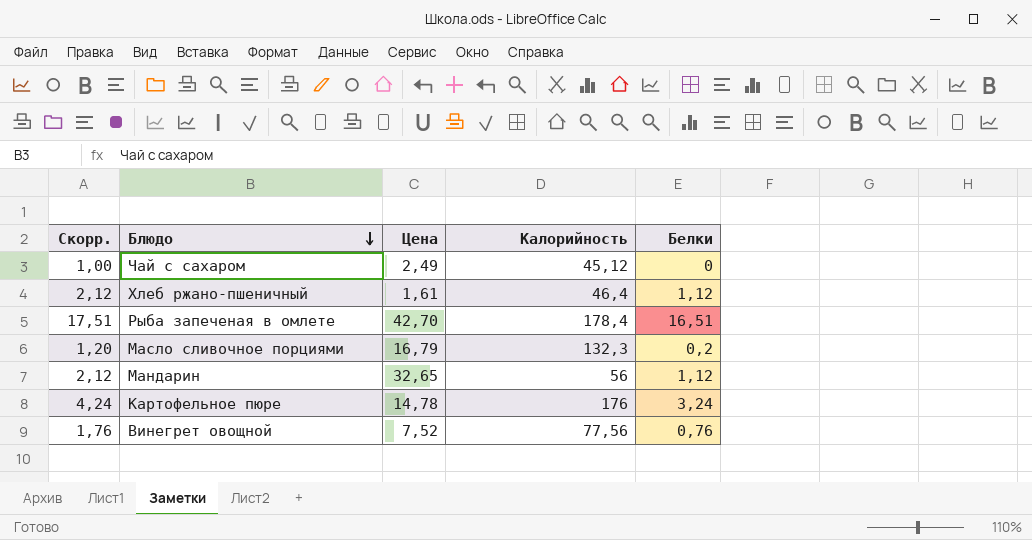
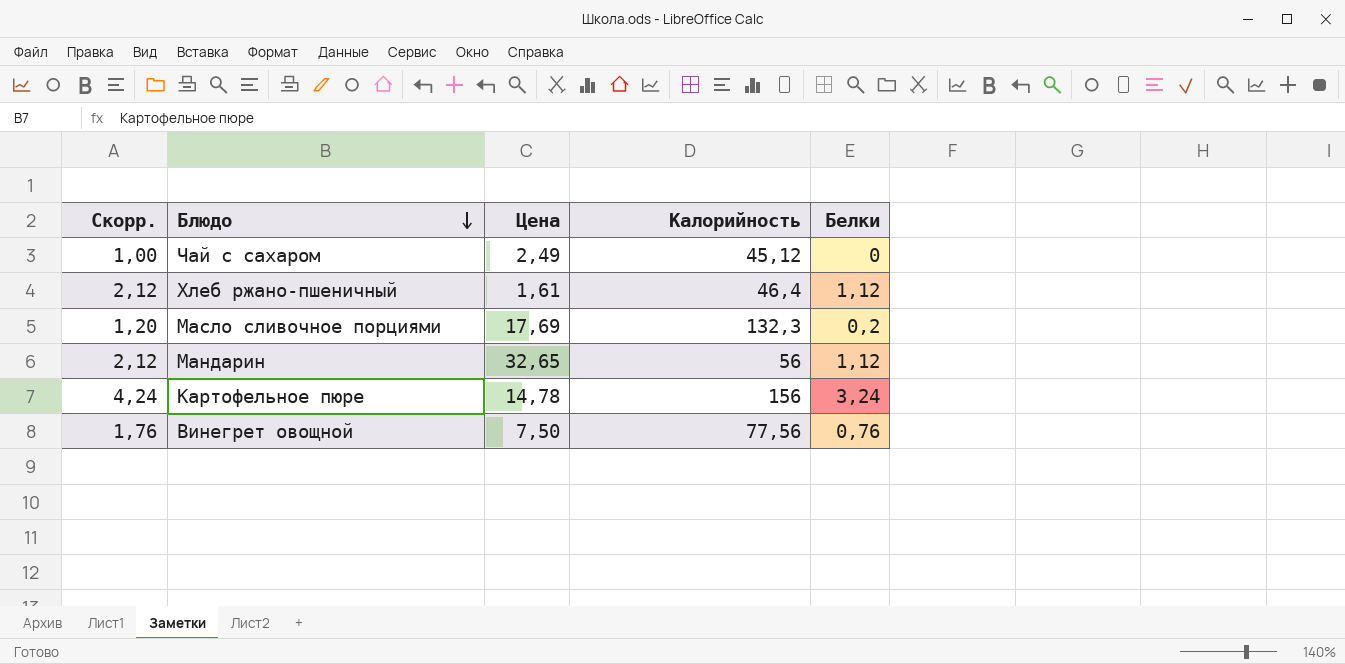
row Рыба запеченая в омлете: 17,51 | 42,70 | 178,4 | 16,51 -> none
Масло сливочное порциями | Цена: 16,79 -> 17,69
Картофельное пюре | Калорийность: 176 -> 156
Винегрет овощной | Цена: 7,52 -> 7,50

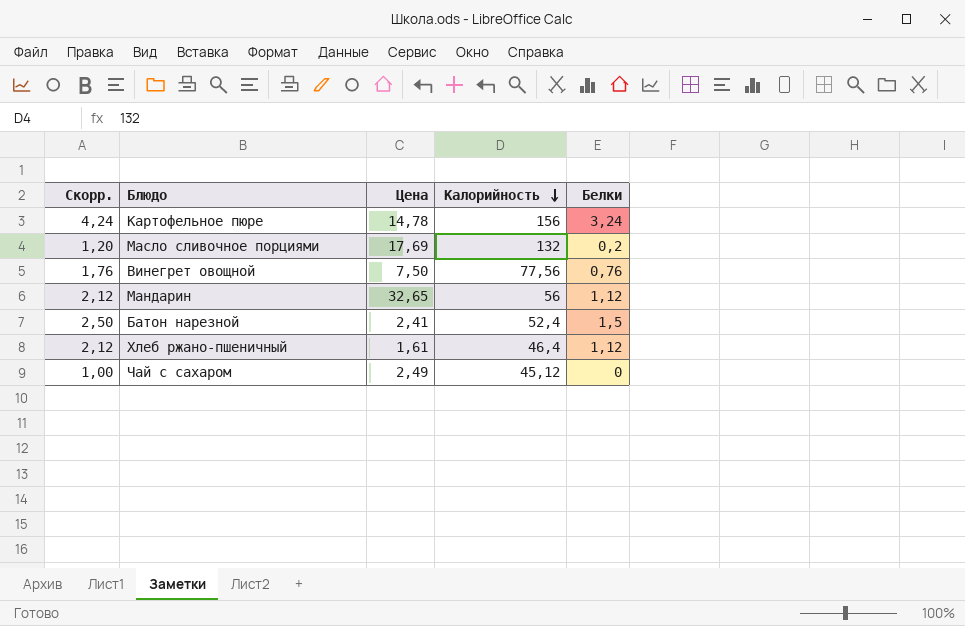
row order: Блюдо descending -> Калорийность descending
Масло сливочное порциями | Калорийность: 132,3 -> 132
row Батон нарезной: none -> 2,50 | 2,41 | 52,4 | 1,5

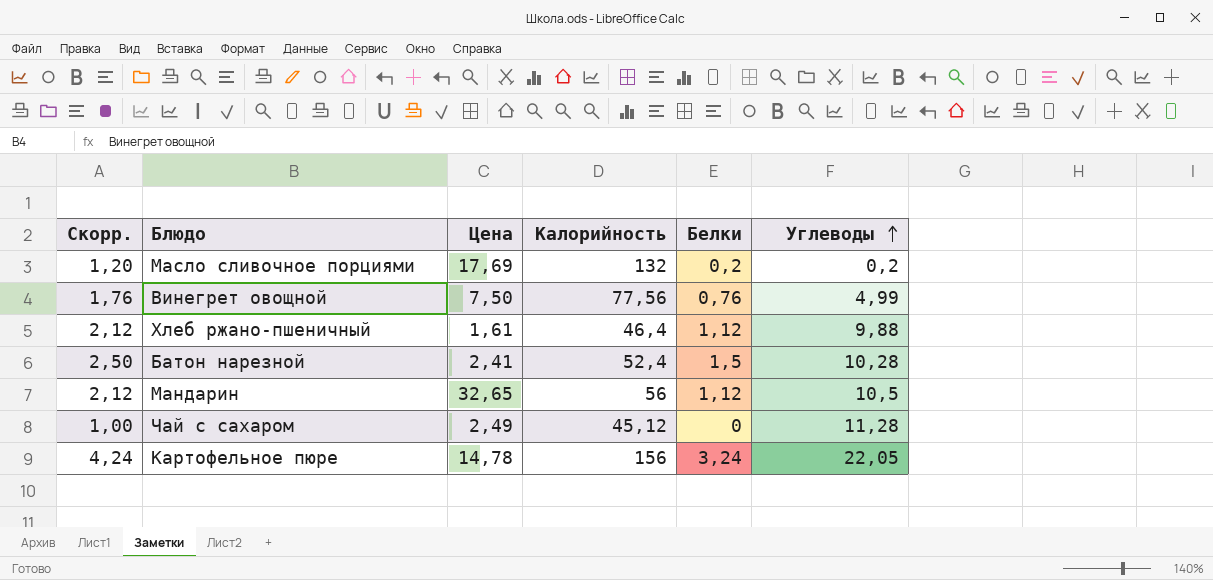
row order: Калорийность descending -> Углеводы ascending
column Углеводы | position: none -> 6

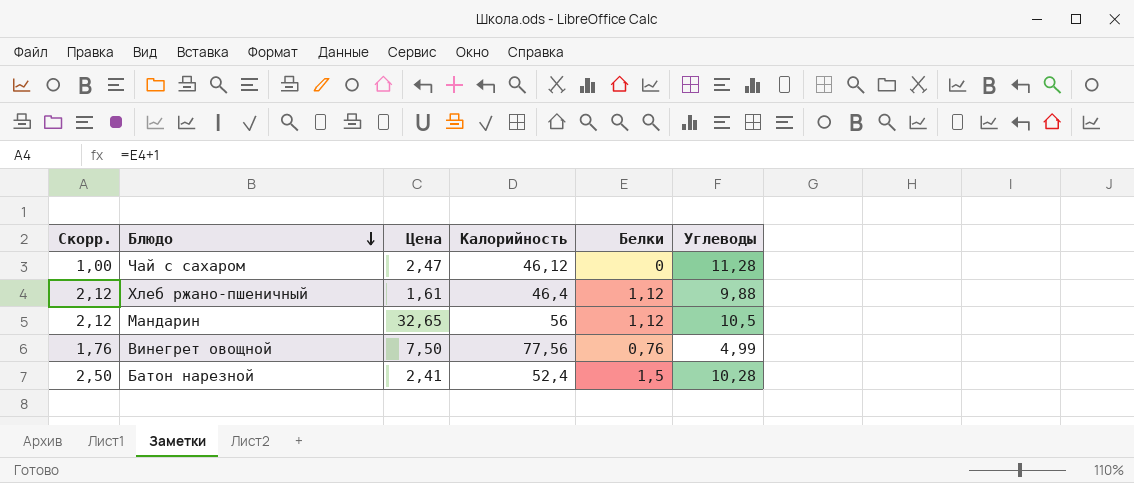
row order: Углеводы ascending -> Блюдо descending
row Масло сливочное порциями: 1,20 | 17,69 | 132 | 0,2 | 0,2 -> none
row Картофельное пюре: 4,24 | 14,78 | 156 | 3,24 | 22,05 -> none
Чай с сахаром | Цена: 2,49 -> 2,47
Чай с сахаром | Калорийность: 45,12 -> 46,12

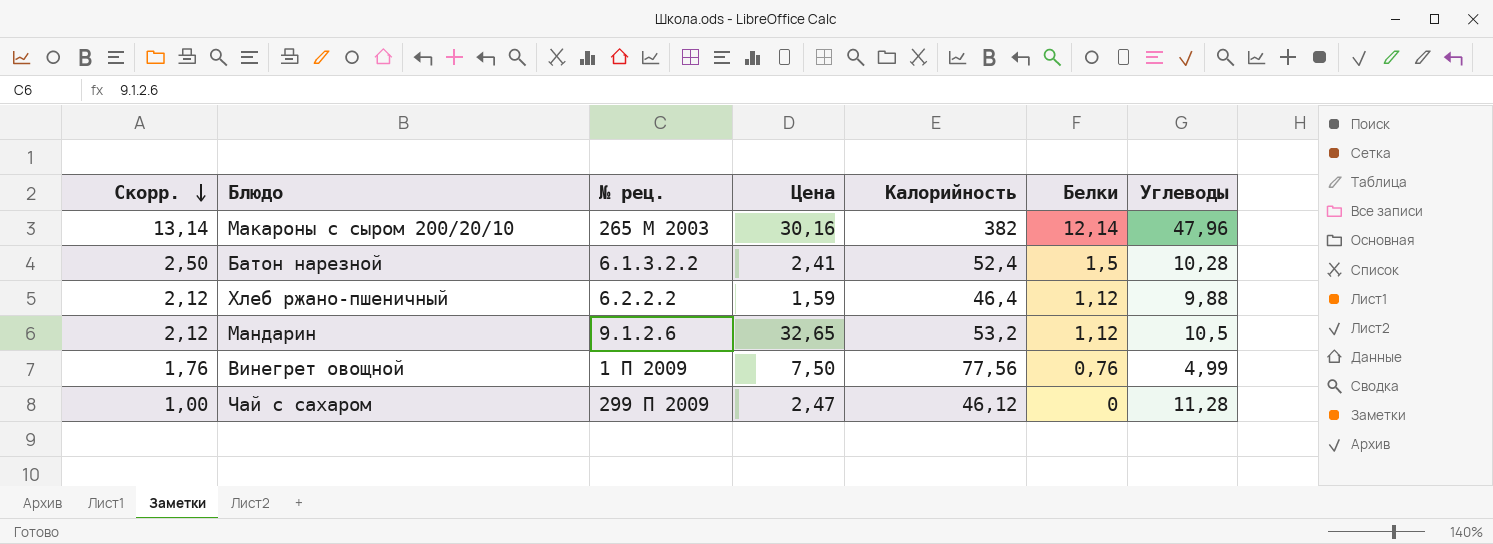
row order: Блюдо descending -> Скорр. descending
column № рец. | position: none -> 3
row Макароны с сыром 200/20/10: none -> 13,14 | 265 М 2003 | 30,16 | 382 | 12,14 | 47,96
Хлеб ржано-пшеничный | Цена: 1,61 -> 1,59
Мандарин | Калорийность: 56 -> 53,2

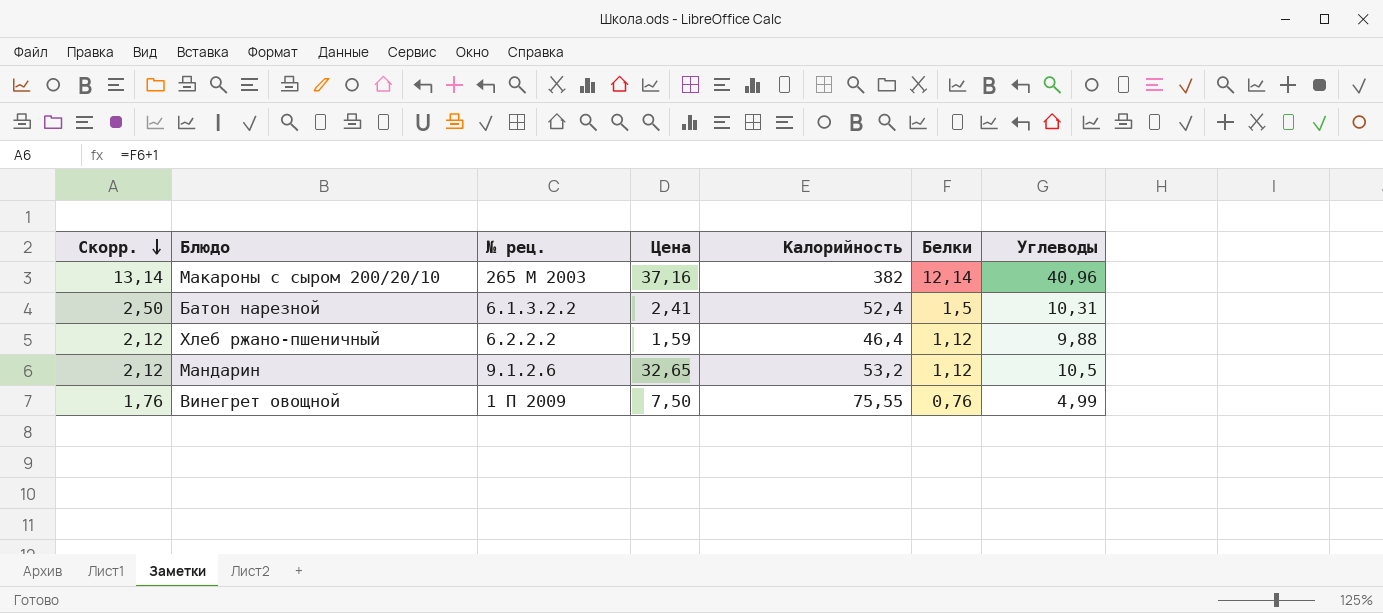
row Чай с сахаром: 1,00 | 299 П 2009 | 2,47 | 46,12 | 0 | 11,28 -> none
Макароны с сыром 200/20/10 | Цена: 30,16 -> 37,16
Макароны с сыром 200/20/10 | Углеводы: 47,96 -> 40,96
Батон нарезной | Углеводы: 10,28 -> 10,31
Винегрет овощной | Калорийность: 77,56 -> 75,55

